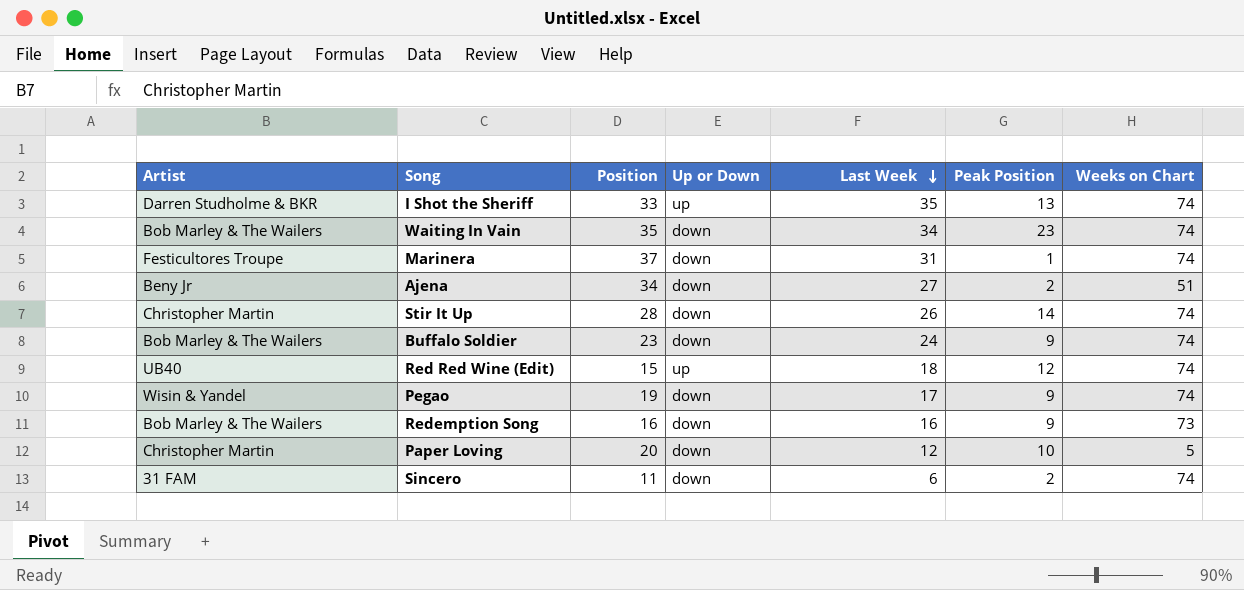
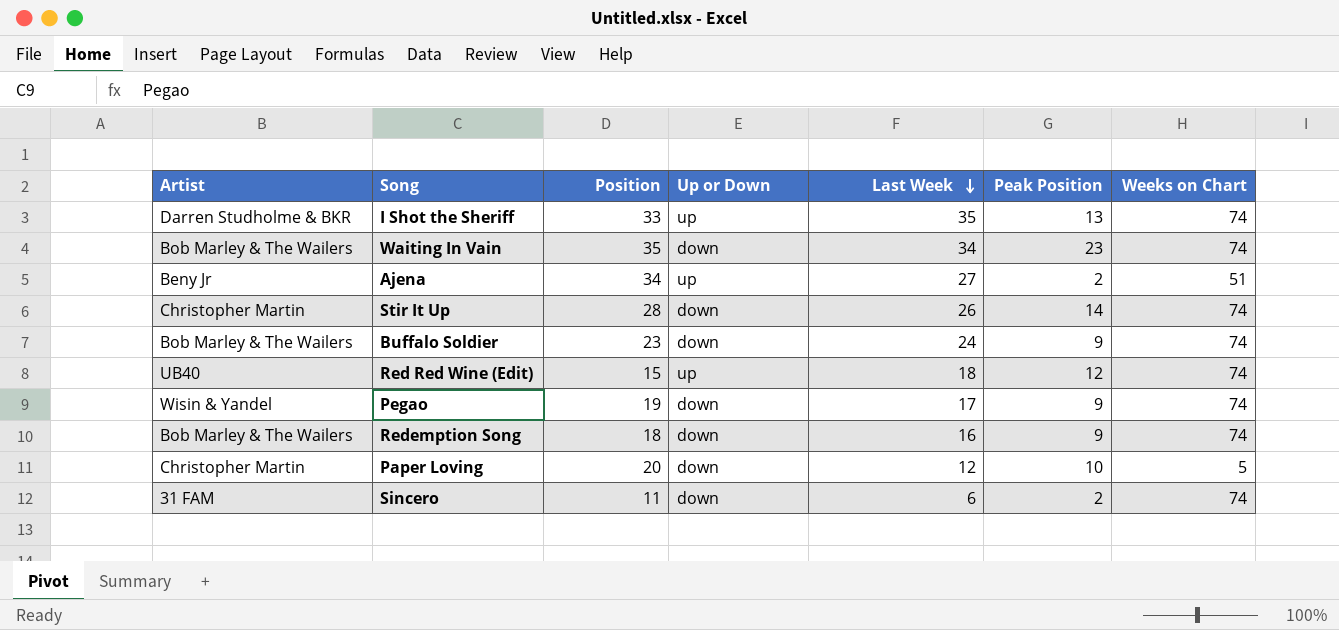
row Marinera: Festicultores Troupe | 37 | down | 31 | 1 | 74 -> none
Ajena | Up or Down: down -> up
Redemption Song | Position: 16 -> 18
Redemption Song | Weeks on Chart: 73 -> 74

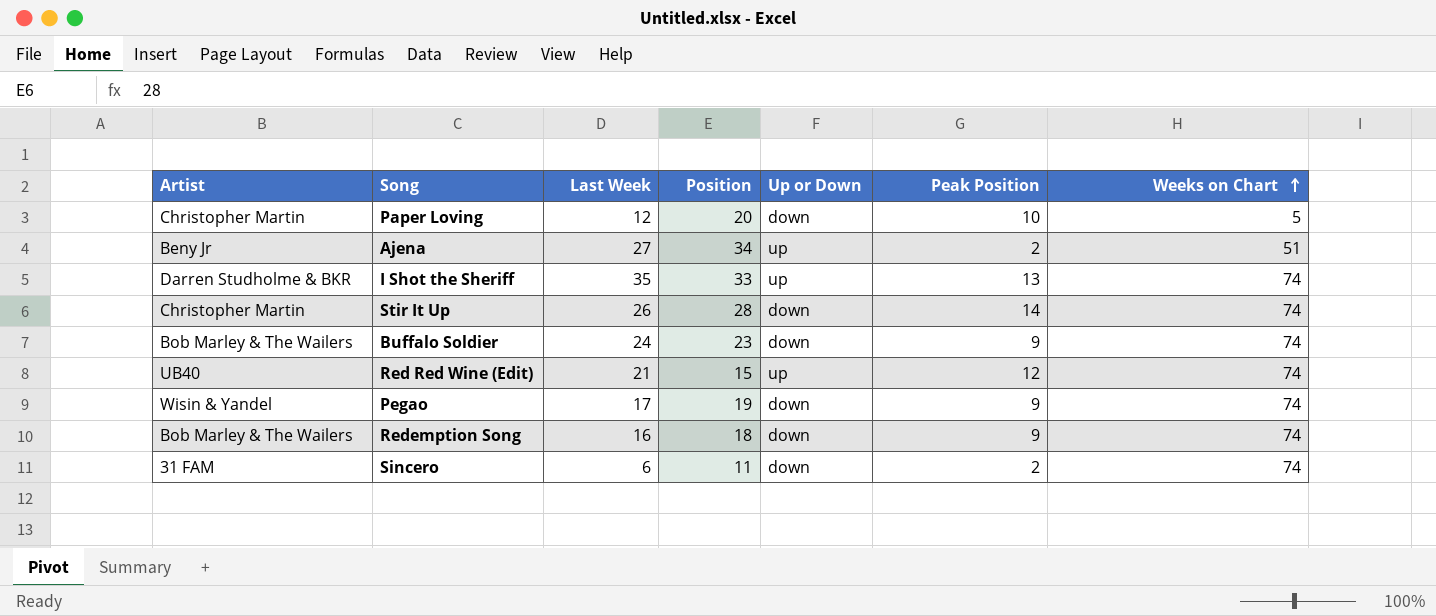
row order: Last Week descending -> Weeks on Chart ascending
column Last Week | position: 5 -> 3
row Waiting In Vain: Bob Marley & The Wailers | 35 | down | 34 | 23 | 74 -> none
Red Red Wine (Edit) | Last Week: 18 -> 21

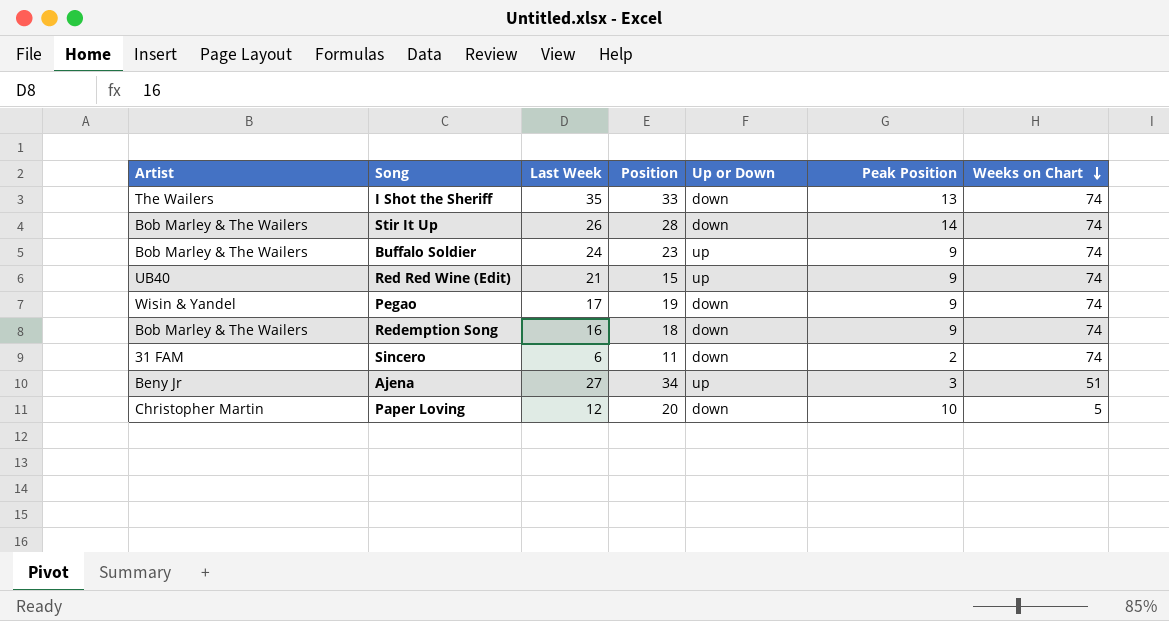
row order: Weeks on Chart ascending -> Weeks on Chart descending
I Shot the Sheriff | Artist: Darren Studholme & BKR -> The Wailers
I Shot the Sheriff | Up or Down: up -> down
Stir It Up | Artist: Christopher Martin -> Bob Marley & The Wailers
Buffalo Soldier | Up or Down: down -> up
Red Red Wine (Edit) | Peak Position: 12 -> 9
Ajena | Peak Position: 2 -> 3

